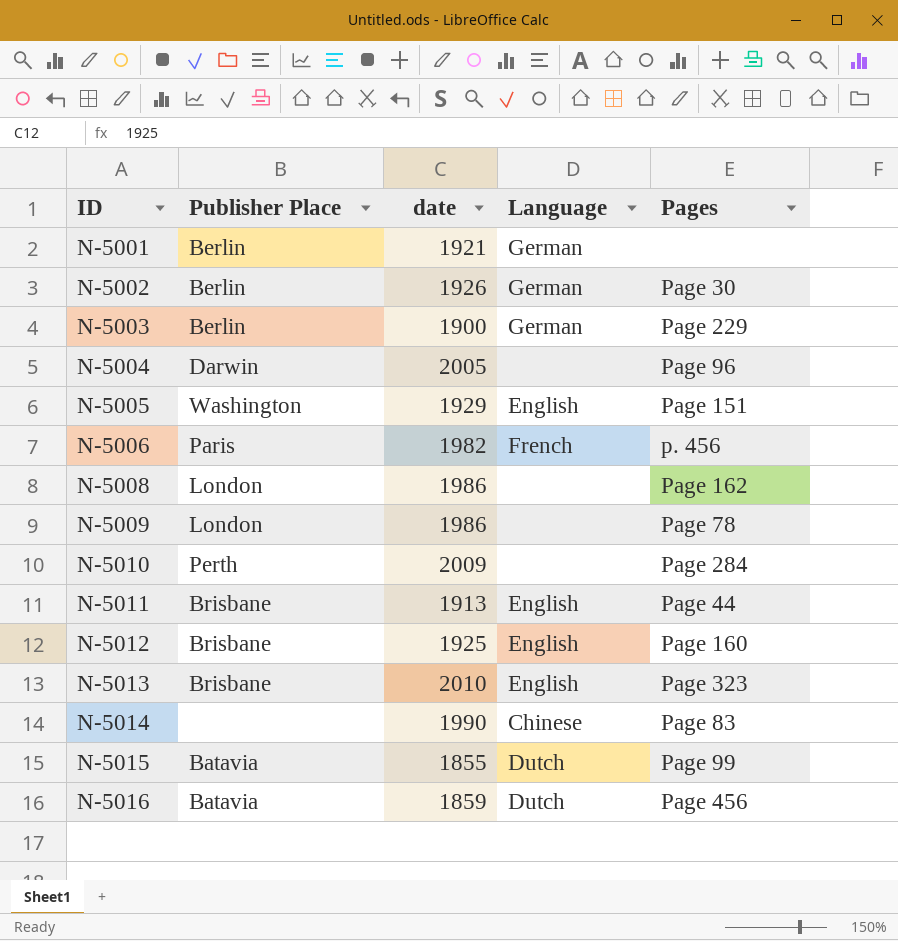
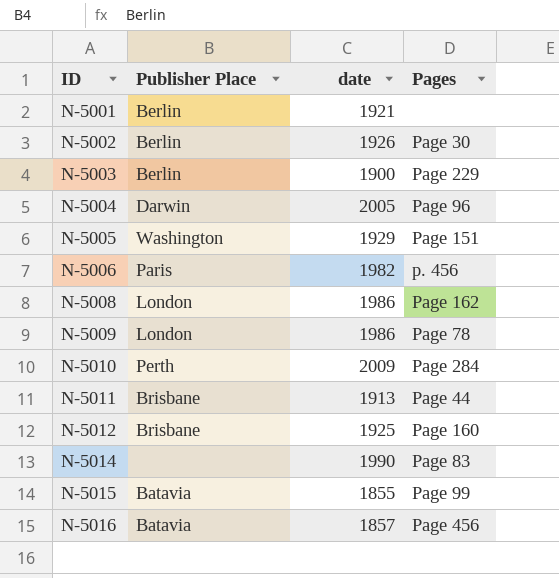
column Language | position: 4 -> none
row N-5013: Brisbane | 2010 | English | Page 323 -> none
N-5016 | date: 1859 -> 1857

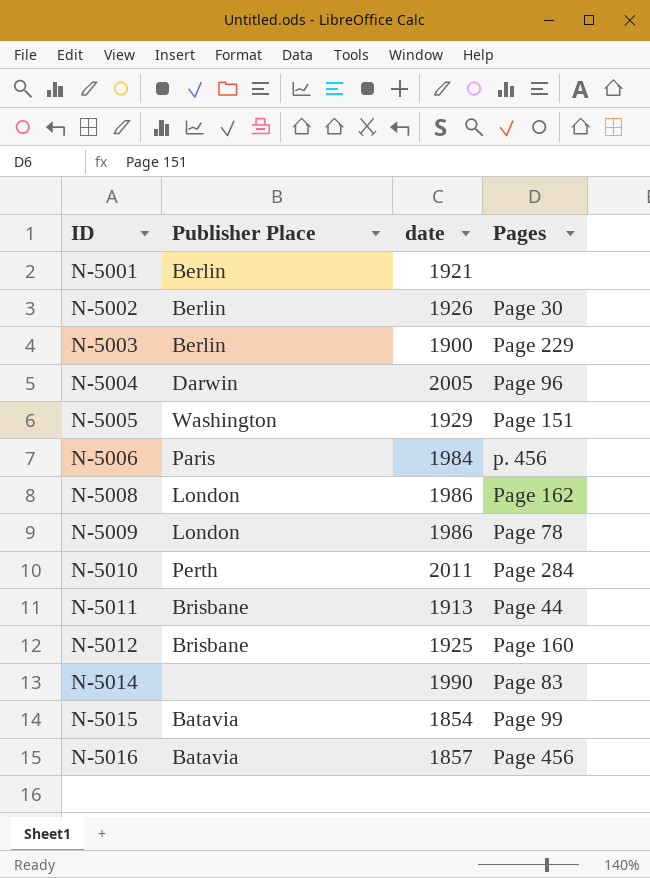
N-5006 | date: 1982 -> 1984
N-5010 | date: 2009 -> 2011
N-5015 | date: 1855 -> 1854

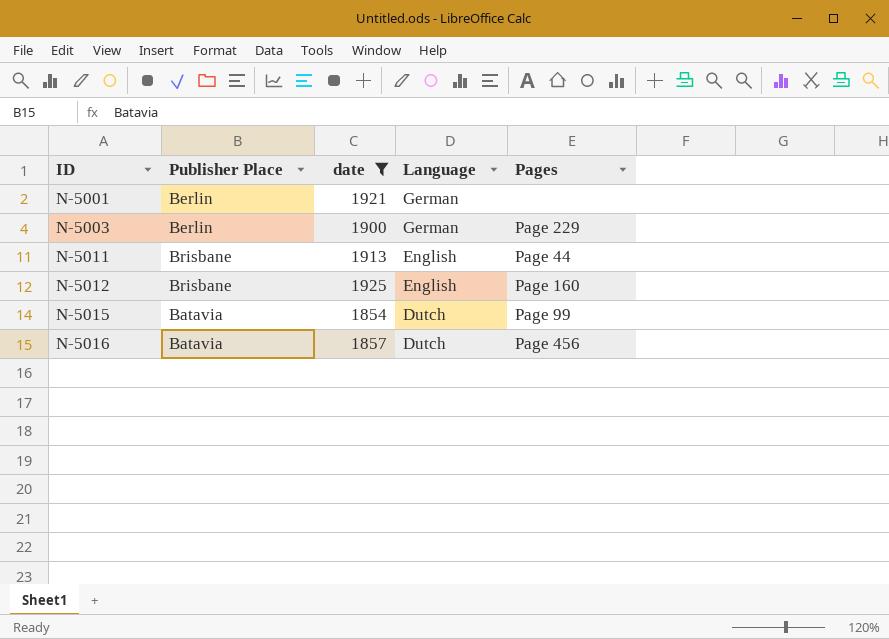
filter: none -> date <= 1925
column Language | position: none -> 4

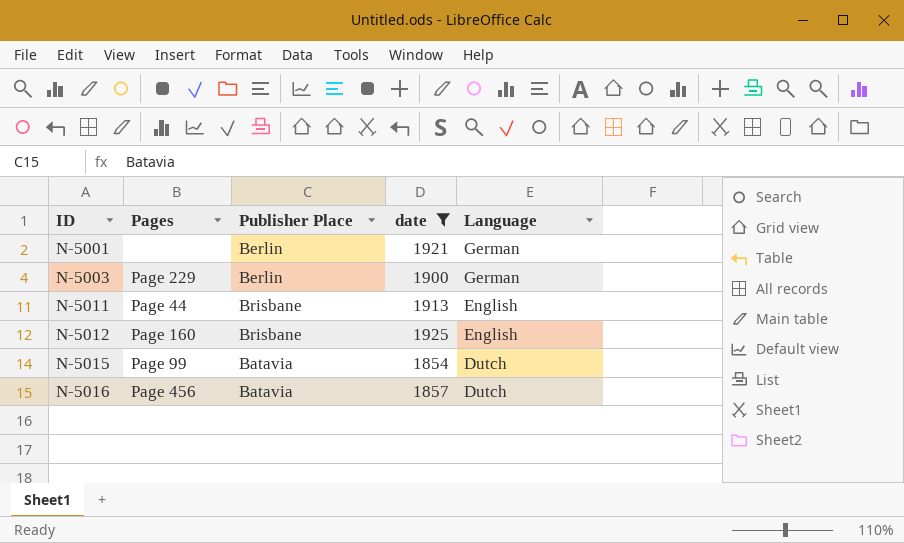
column Pages | position: 5 -> 2

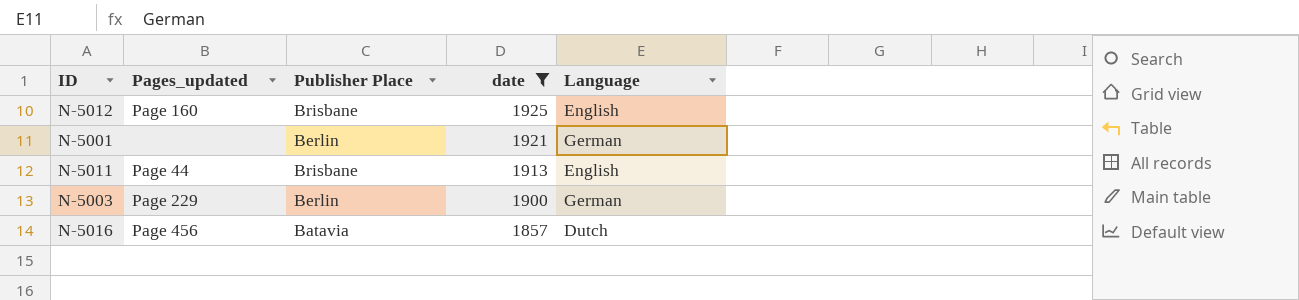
row order: ID ascending -> date descending
column name: Pages -> Pages_updated
row N-5015: Page 99 | Batavia | 1854 | Dutch -> none

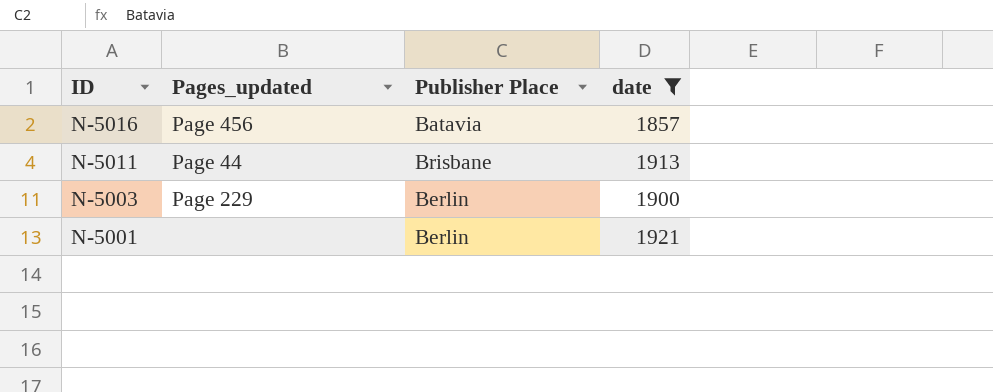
row order: date descending -> ID descending
column Language | position: 5 -> none
row N-5012: Page 160 | Brisbane | 1925 | English -> none

